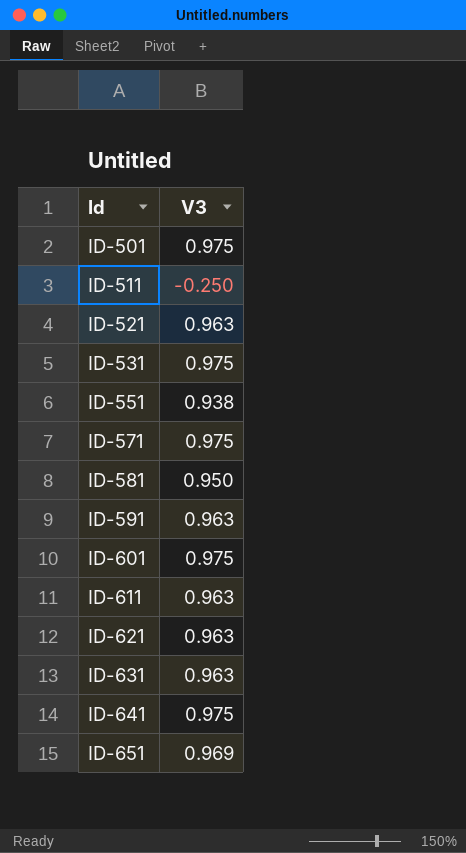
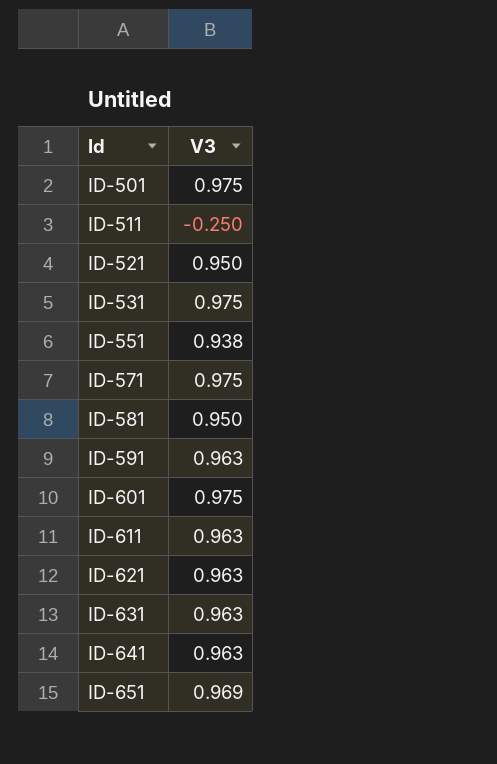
ID-521 | V3: 0.963 -> 0.950
ID-641 | V3: 0.975 -> 0.963

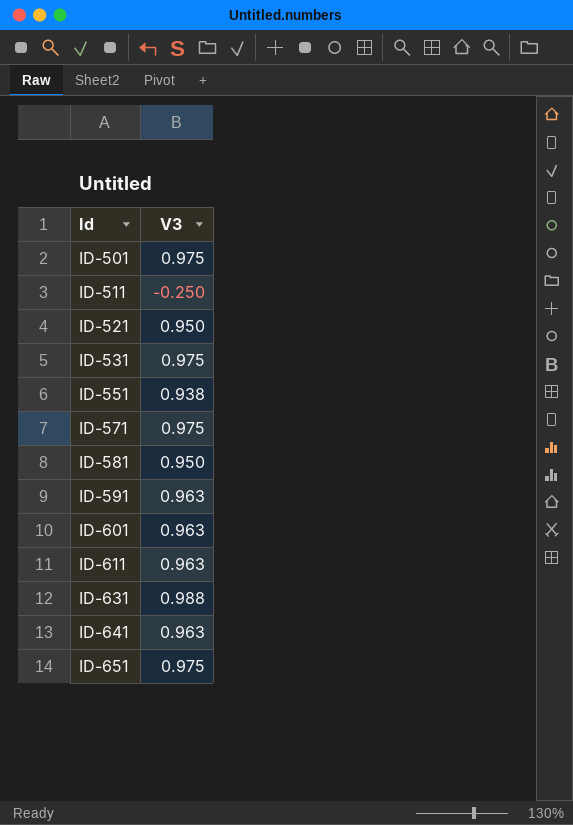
row ID-621: 0.963 -> none
ID-601 | V3: 0.975 -> 0.963
ID-631 | V3: 0.963 -> 0.988
ID-651 | V3: 0.969 -> 0.975

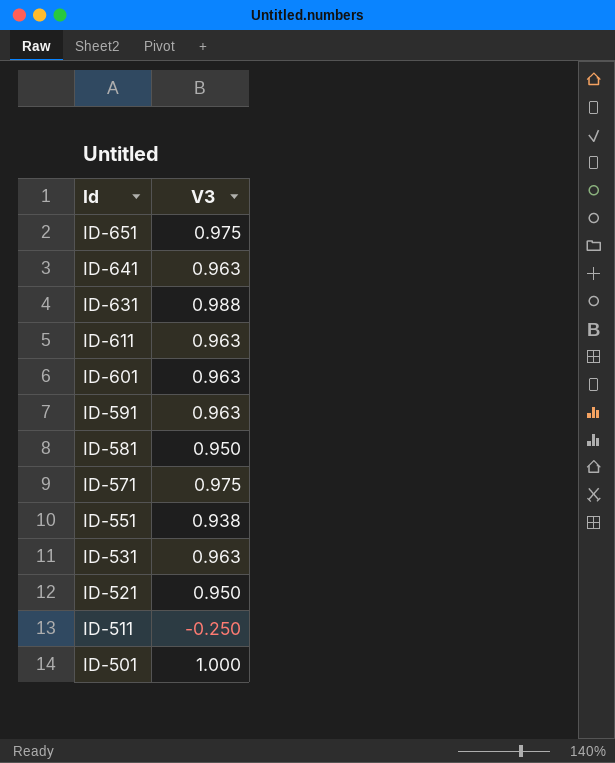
row order: Id ascending -> Id descending
ID-531 | V3: 0.975 -> 0.963
ID-501 | V3: 0.975 -> 1.000

